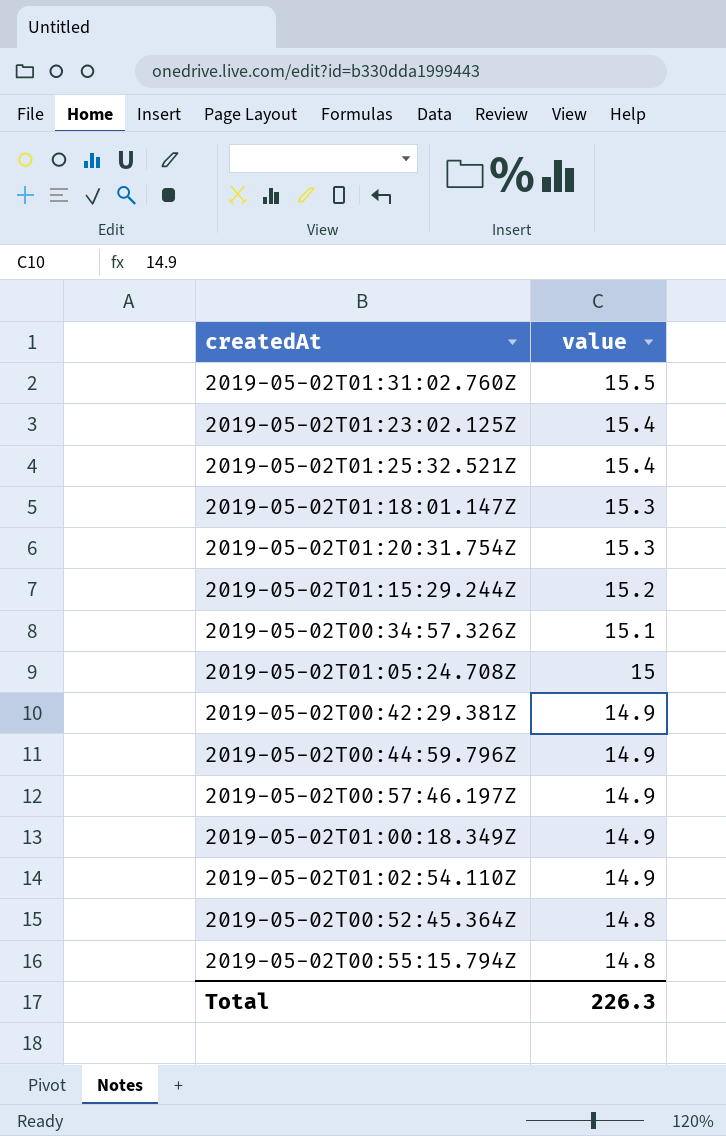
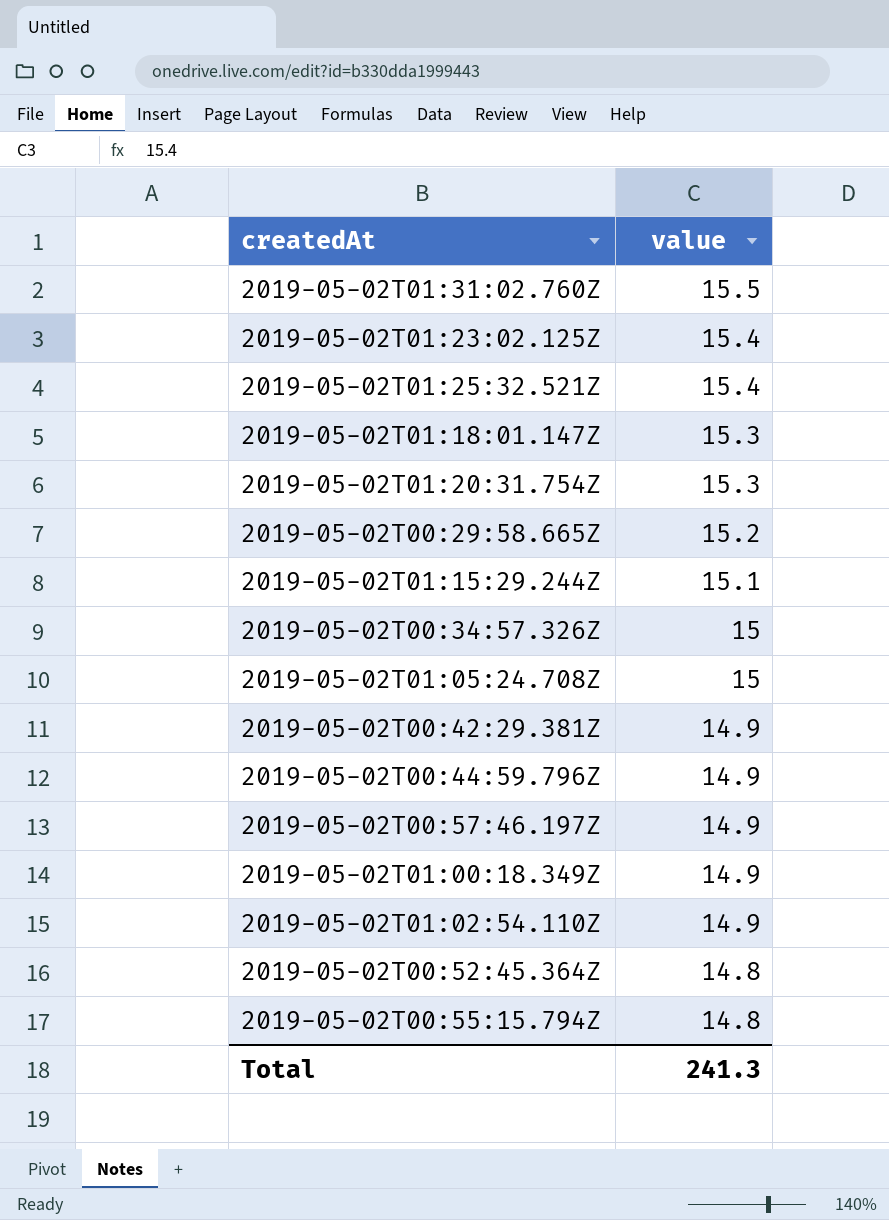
row 2019-05-02T00:29:58.665Z: none -> 15.2
2019-05-02T01:15:29.244Z | value: 15.2 -> 15.1
2019-05-02T00:34:57.326Z | value: 15.1 -> 15
Total | value: 226.3 -> 241.3

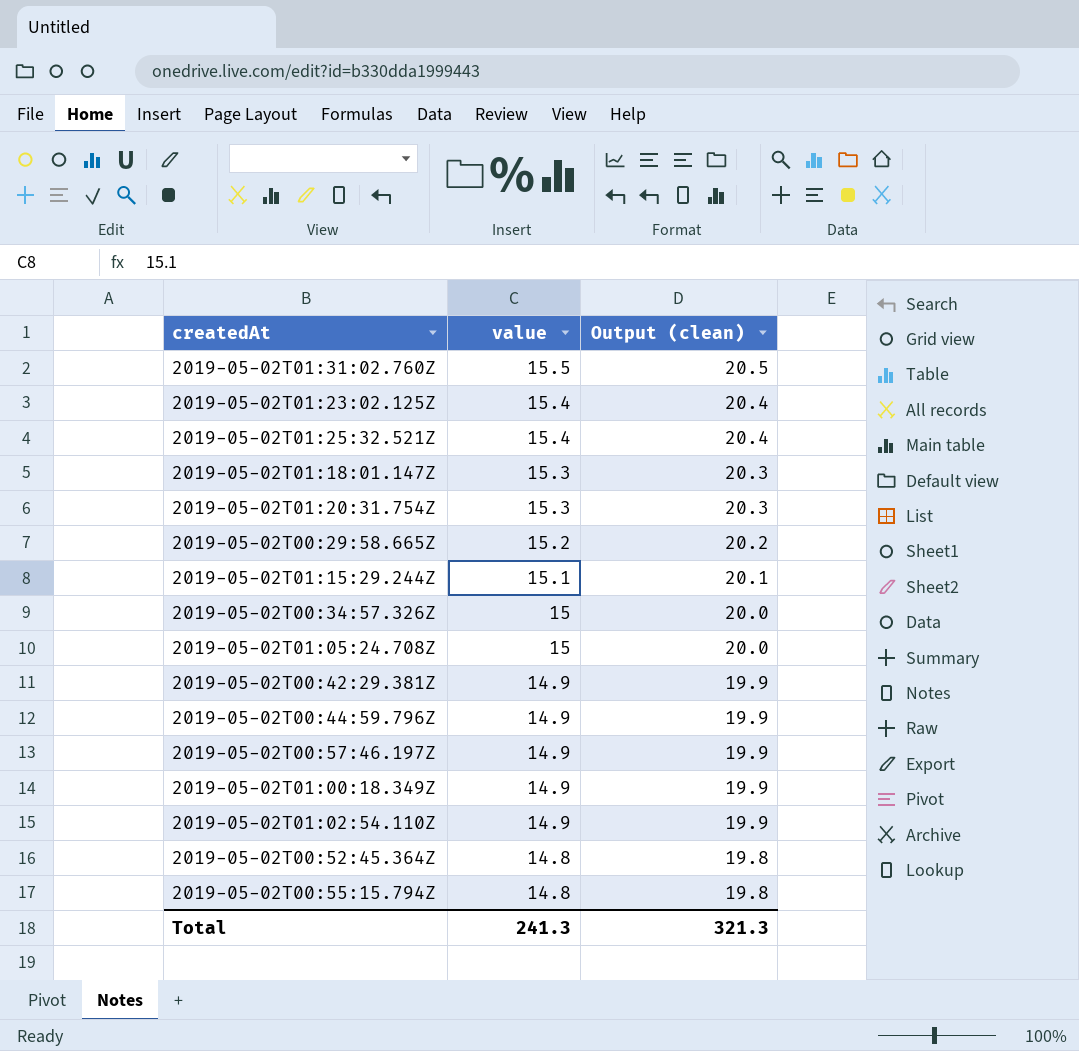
column Output (clean) | formula: none -> [value] + 5

